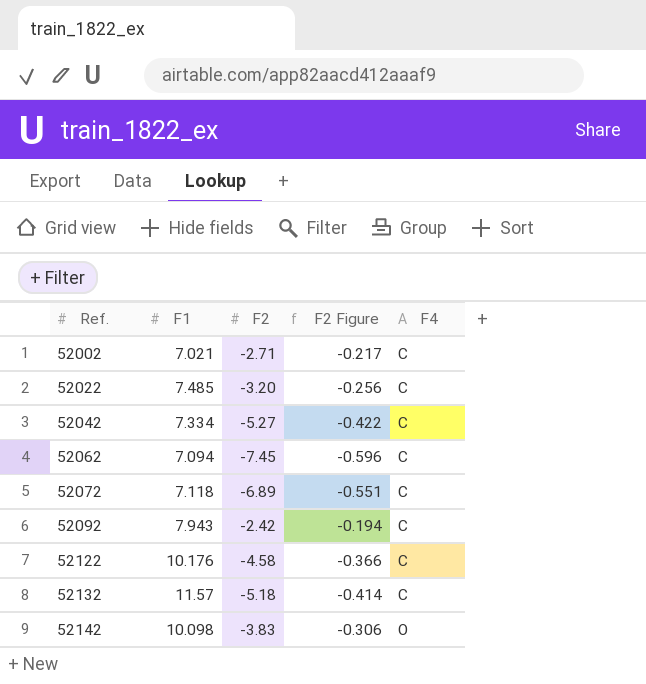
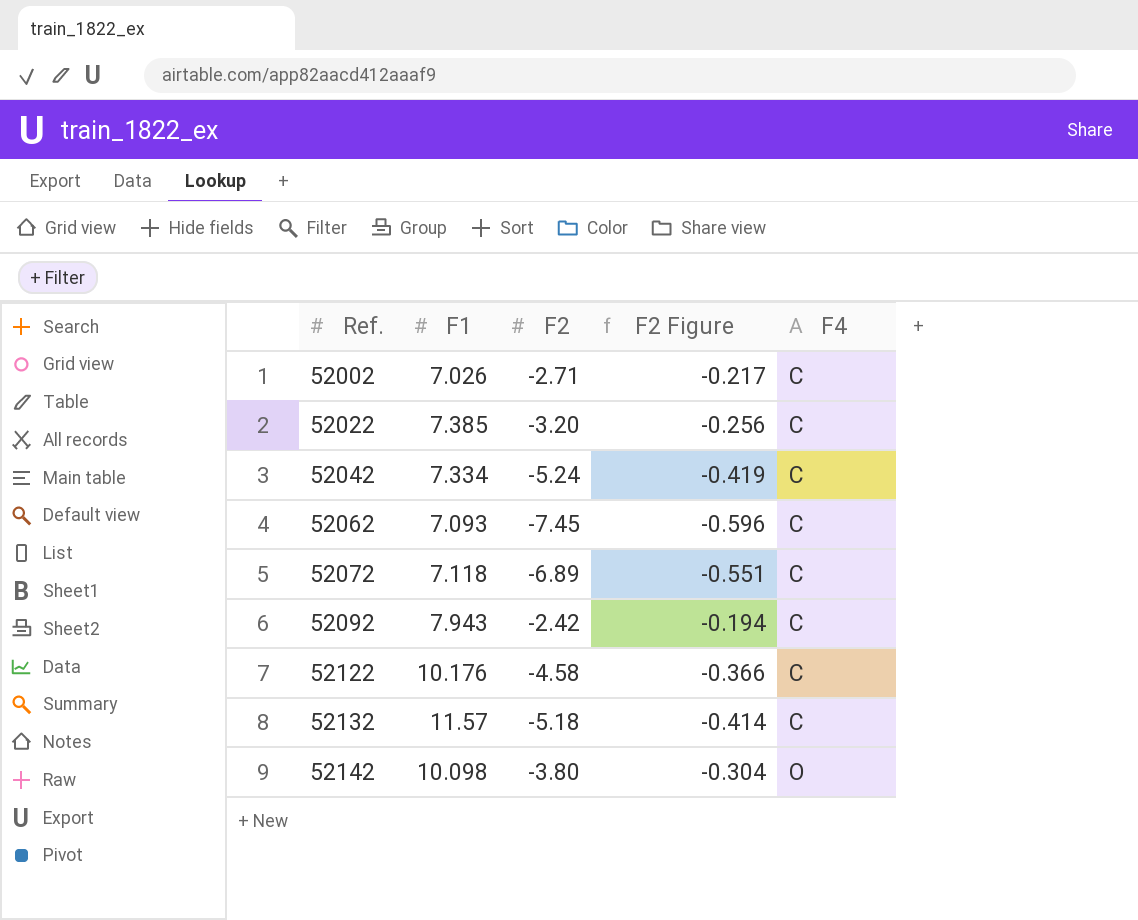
52002 | F1: 7.021 -> 7.026
52022 | F1: 7.485 -> 7.385
52042 | F2: -5.27 -> -5.24
52042 | F2 Figure: -0.422 -> -0.419
52062 | F1: 7.094 -> 7.093
52142 | F2: -3.83 -> -3.80
52142 | F2 Figure: -0.306 -> -0.304

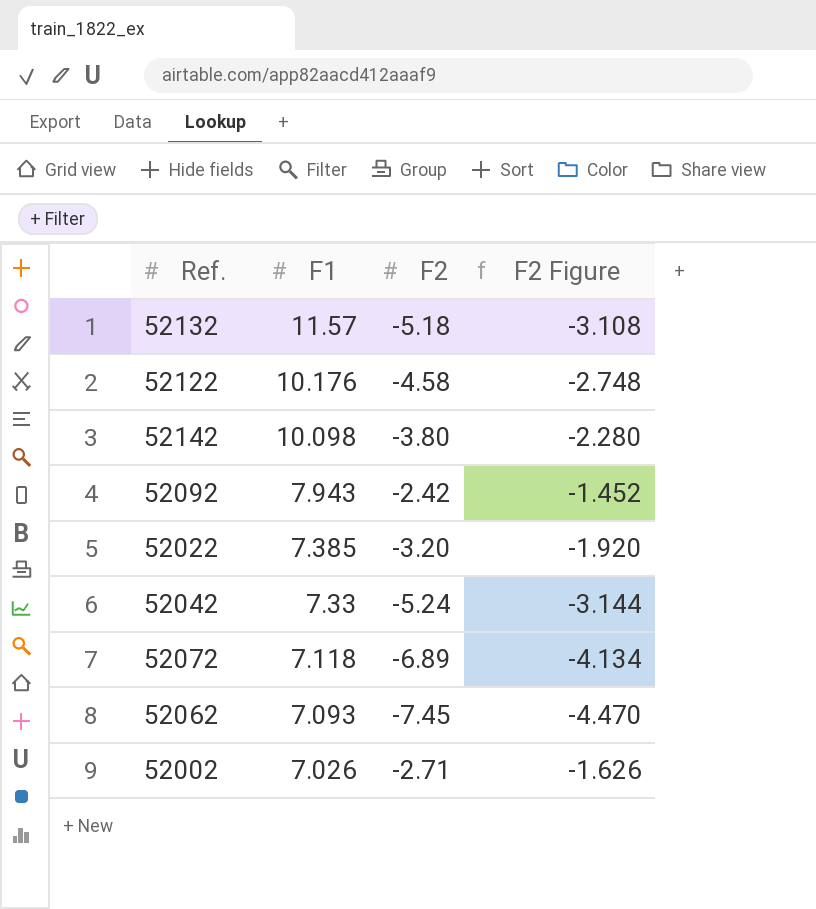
row order: Ref. ascending -> F1 descending
column F4 | position: 5 -> none
column F2 Figure | formula: [F2] * 0.08 -> [F2] * 0.6
52042 | F1: 7.334 -> 7.33

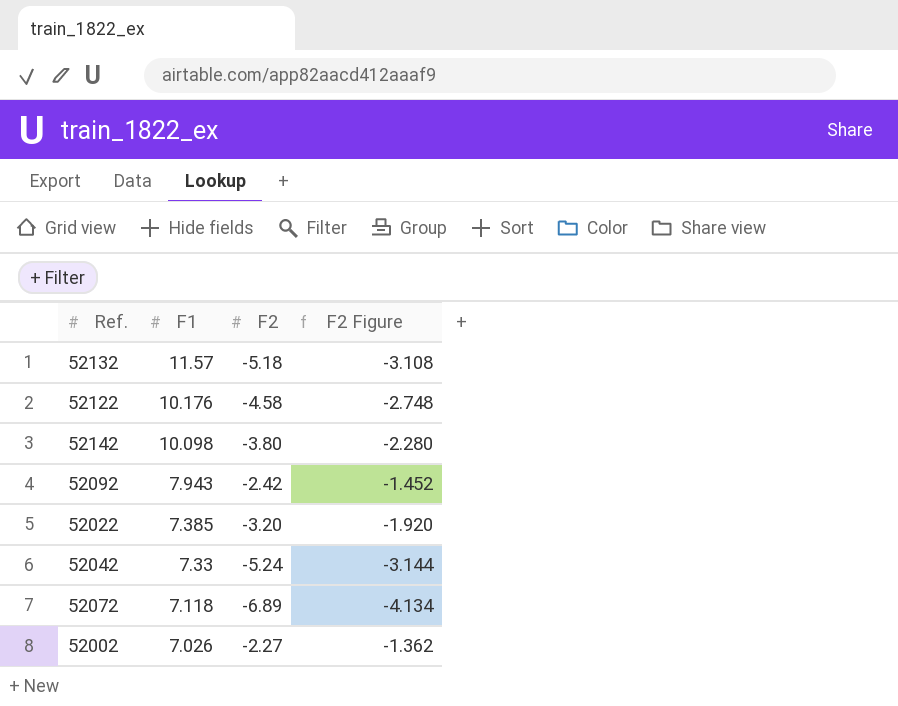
row 52062: 7.093 | -7.45 | -4.470 -> none
52002 | F2: -2.71 -> -2.27
52002 | F2 Figure: -1.626 -> -1.362

